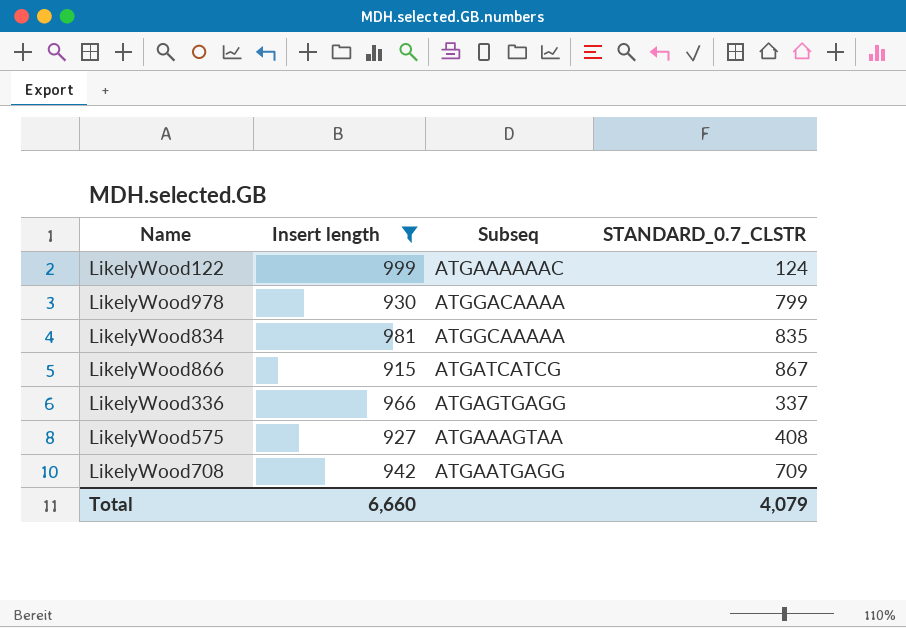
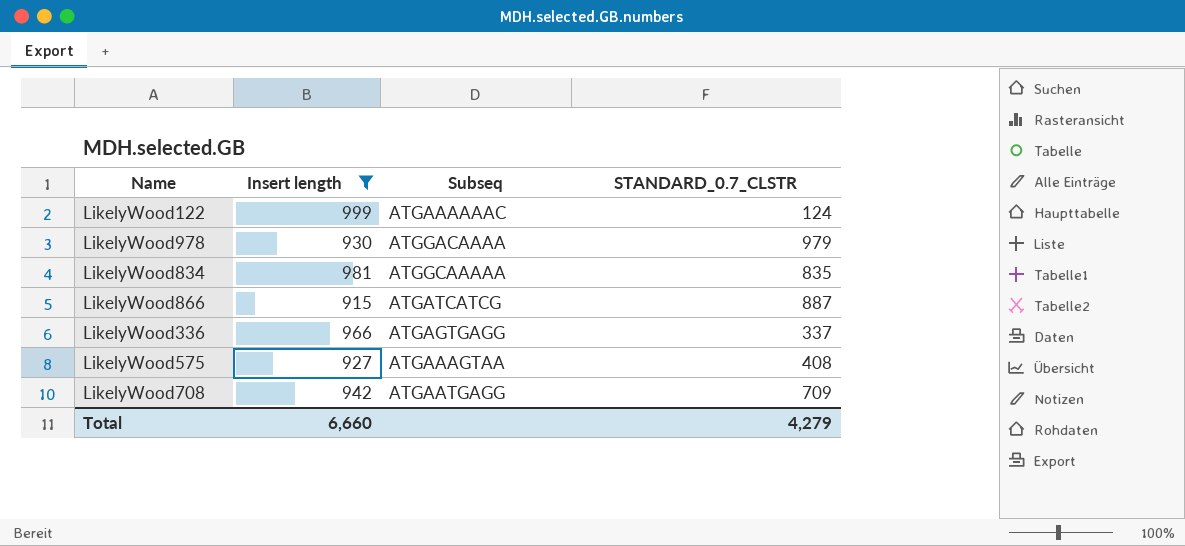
LikelyWood978 | STANDARD_0.7_CLSTR: 799 -> 979
LikelyWood866 | STANDARD_0.7_CLSTR: 867 -> 887
Total | STANDARD_0.7_CLSTR: 4,079 -> 4,279

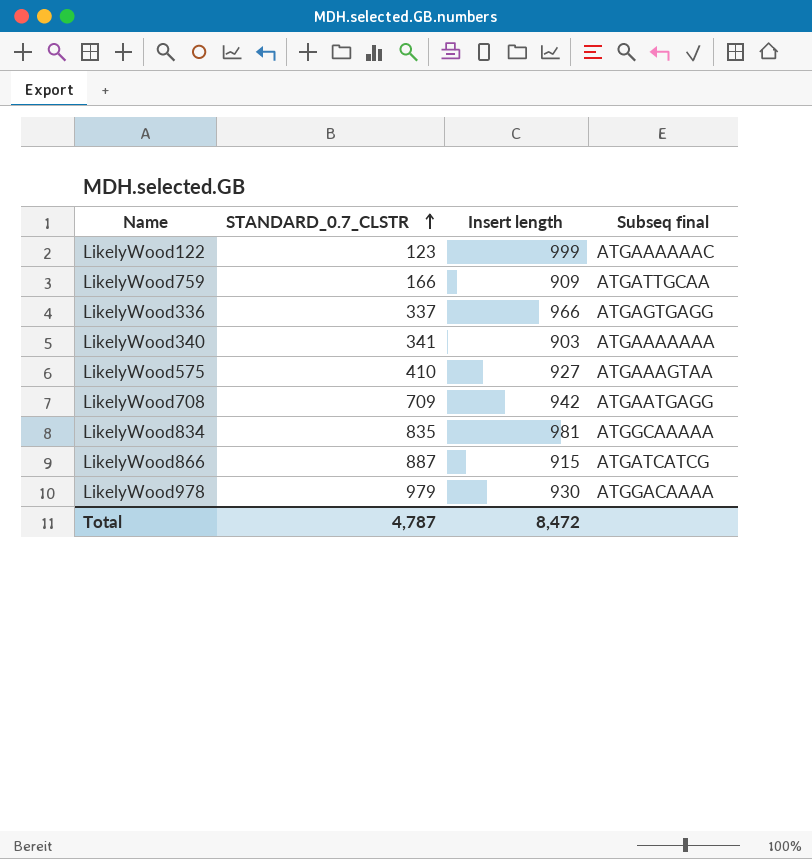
filter: Insert length >= 915 -> none
row order: none -> STANDARD_0.7_CLSTR ascending
column STANDARD_0.7_CLSTR | position: 4 -> 2
column name: Subseq -> Subseq final
LikelyWood122 | STANDARD_0.7_CLSTR: 124 -> 123
LikelyWood575 | STANDARD_0.7_CLSTR: 408 -> 410
Total | STANDARD_0.7_CLSTR: 4,279 -> 4,787
Total | Insert length: 6,660 -> 8,472

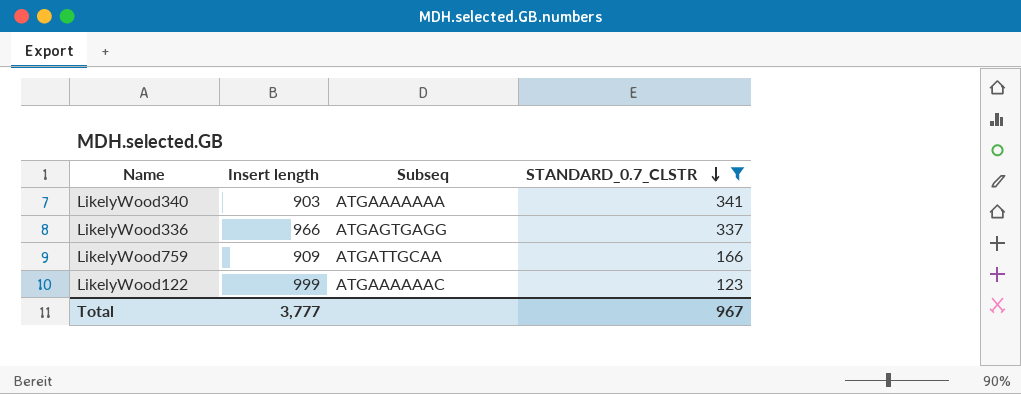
filter: none -> STANDARD_0.7_CLSTR <= 341
row order: STANDARD_0.7_CLSTR ascending -> STANDARD_0.7_CLSTR descending
column name: Subseq final -> Subseq
column STANDARD_0.7_CLSTR | position: 2 -> 4
Total | Insert length: 8,472 -> 3,777
Total | STANDARD_0.7_CLSTR: 4,787 -> 967

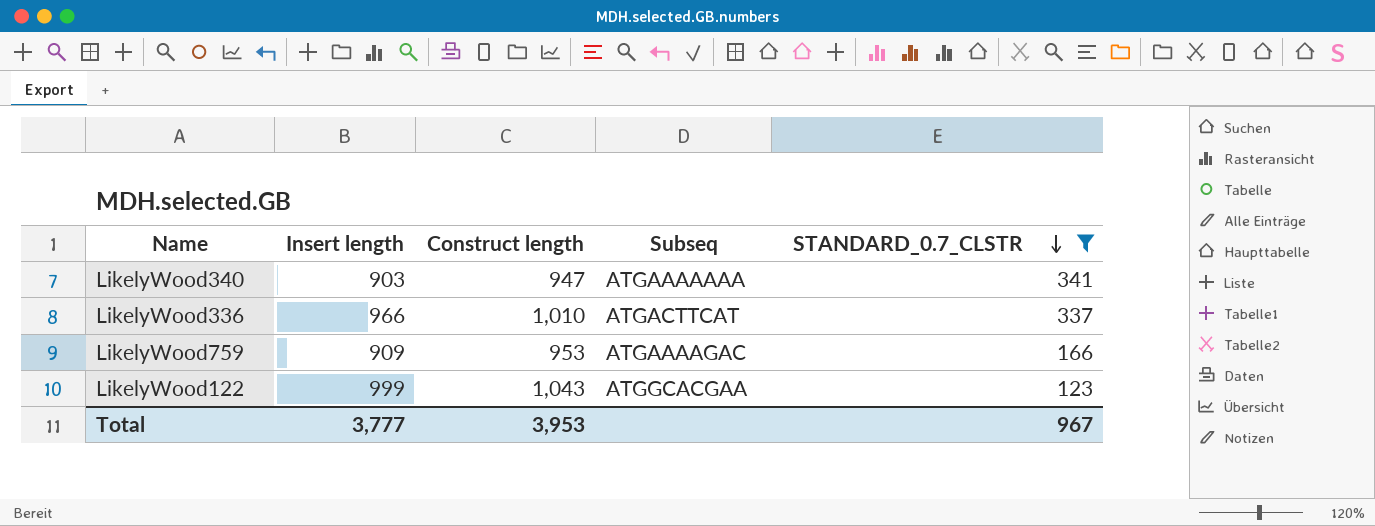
column Construct length | position: none -> 3
LikelyWood336 | Subseq: ATGAGTGAGG -> ATGACTTCAT
LikelyWood759 | Subseq: ATGATTGCAA -> ATGAAAAGAC
LikelyWood122 | Subseq: ATGAAAAAAC -> ATGGCACGAA

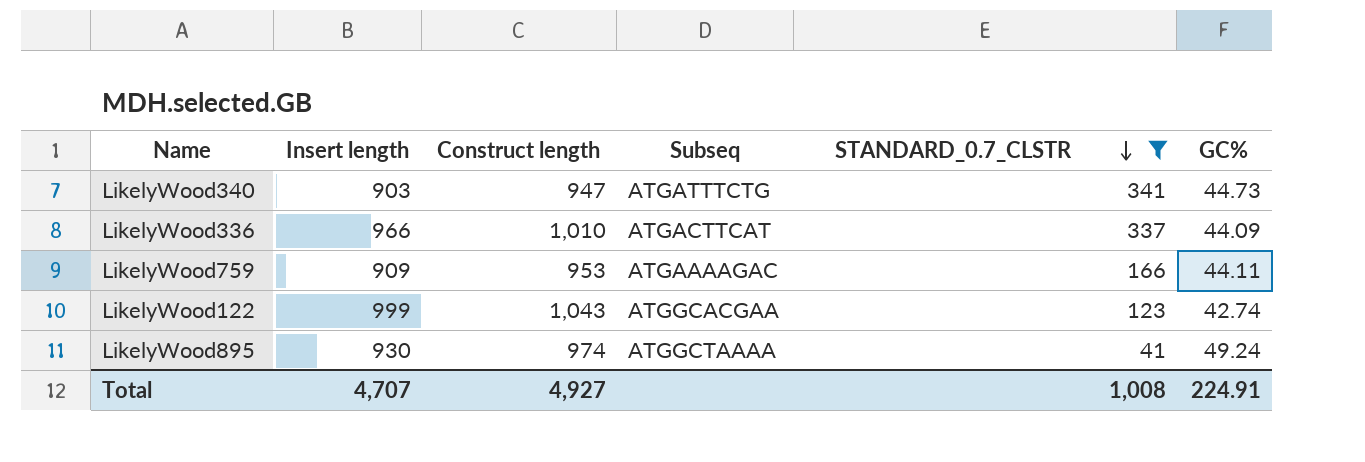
column GC% | position: none -> 6
LikelyWood340 | Subseq: ATGAAAAAAA -> ATGATTTCTG
row LikelyWood895: none -> 930 | 974 | ATGGCTAAAA | 41 | 49.24
Total | Insert length: 3,777 -> 4,707
Total | Construct length: 3,953 -> 4,927
Total | STANDARD_0.7_CLSTR: 967 -> 1,008

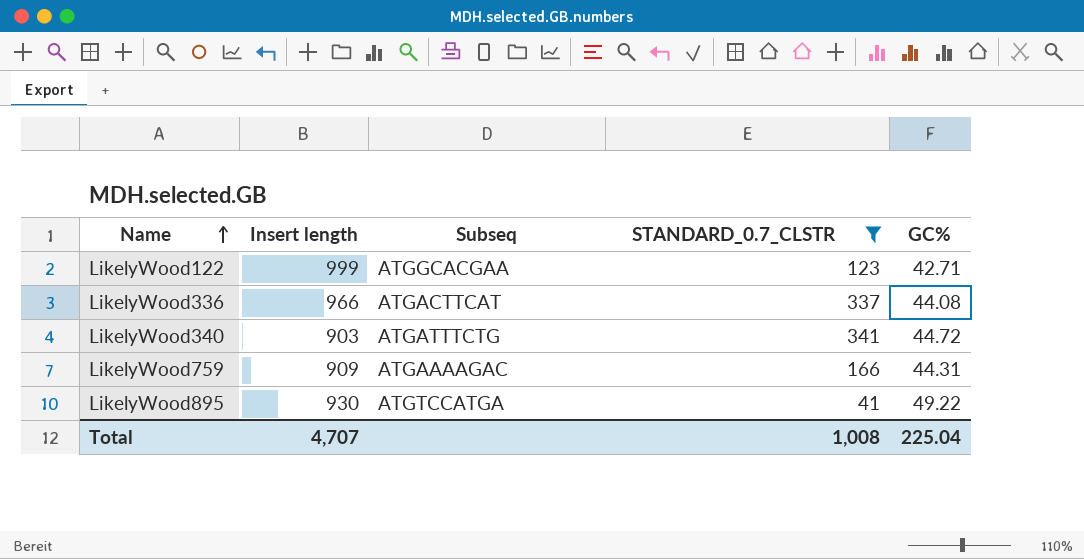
row order: STANDARD_0.7_CLSTR descending -> Name ascending
column Construct length | position: 3 -> none
LikelyWood122 | GC%: 42.74 -> 42.71
LikelyWood336 | GC%: 44.09 -> 44.08
LikelyWood340 | GC%: 44.73 -> 44.72
LikelyWood759 | GC%: 44.11 -> 44.31
LikelyWood895 | Subseq: ATGGCTAAAA -> ATGTCCATGA
LikelyWood895 | GC%: 49.24 -> 49.22
Total | GC%: 224.91 -> 225.04

